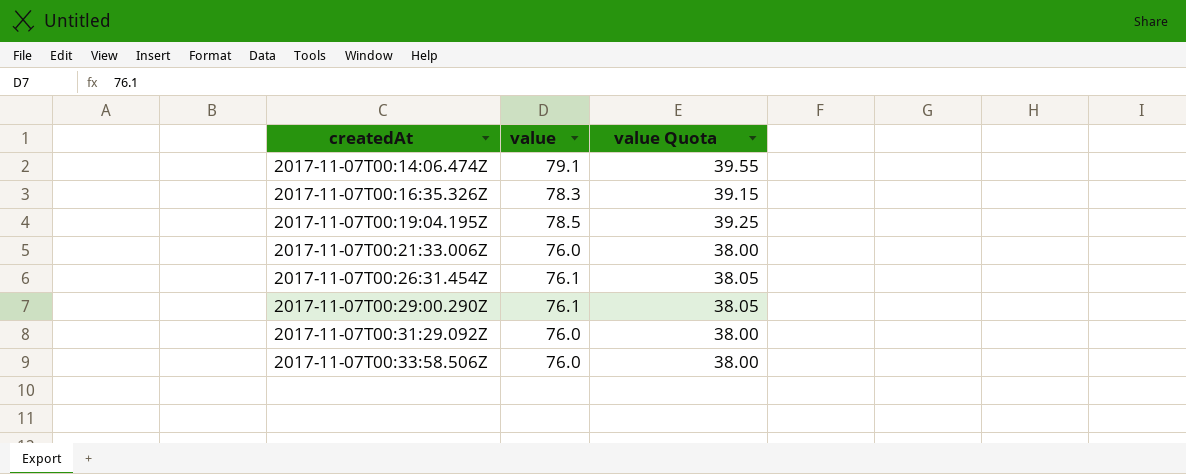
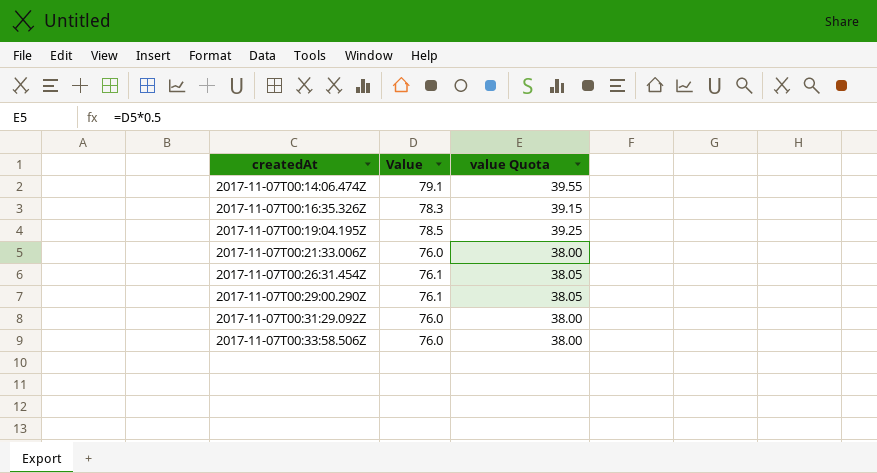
column name: value -> Value

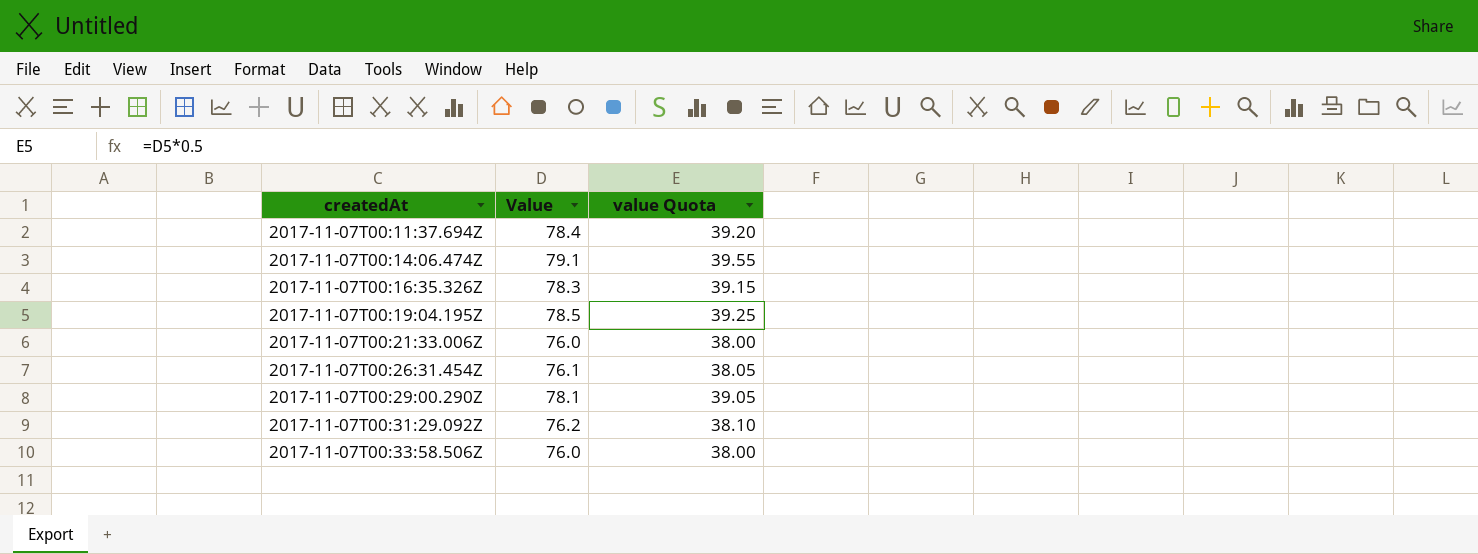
row 2017-11-07T00:11:37.694Z: none -> 78.4 | 39.20
2017-11-07T00:29:00.290Z | Value: 76.1 -> 78.1
2017-11-07T00:29:00.290Z | value Quota: 38.05 -> 39.05
2017-11-07T00:31:29.092Z | Value: 76.0 -> 76.2
2017-11-07T00:31:29.092Z | value Quota: 38.00 -> 38.10

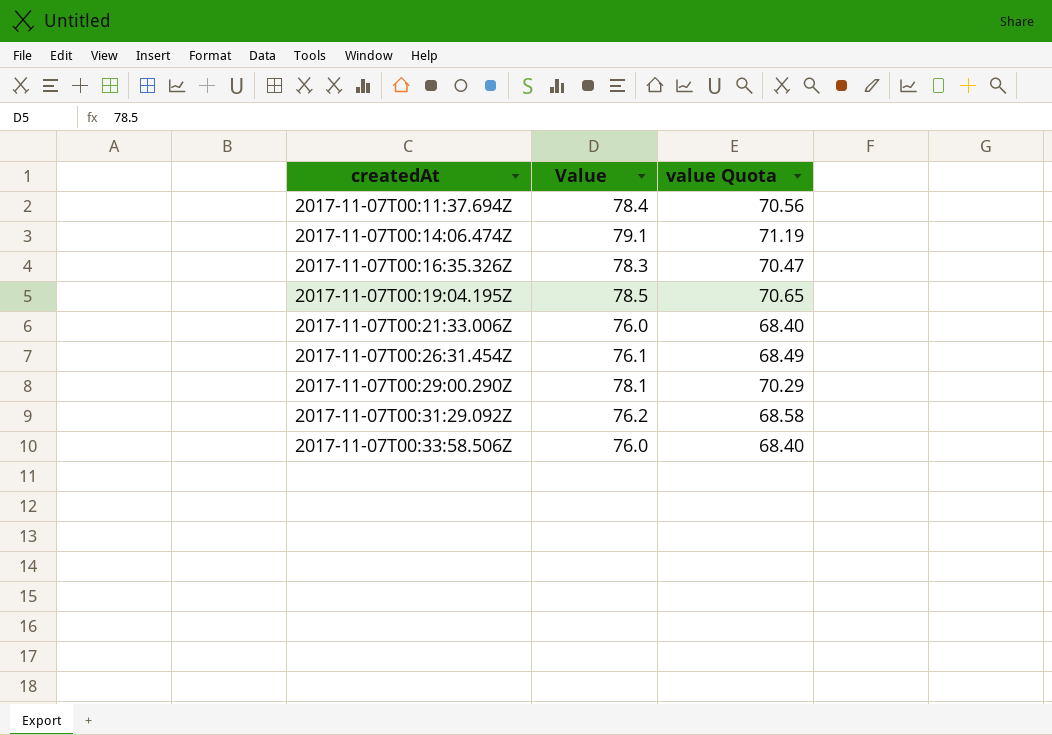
column value Quota | formula: [Value] * 0.5 -> [Value] * 0.9

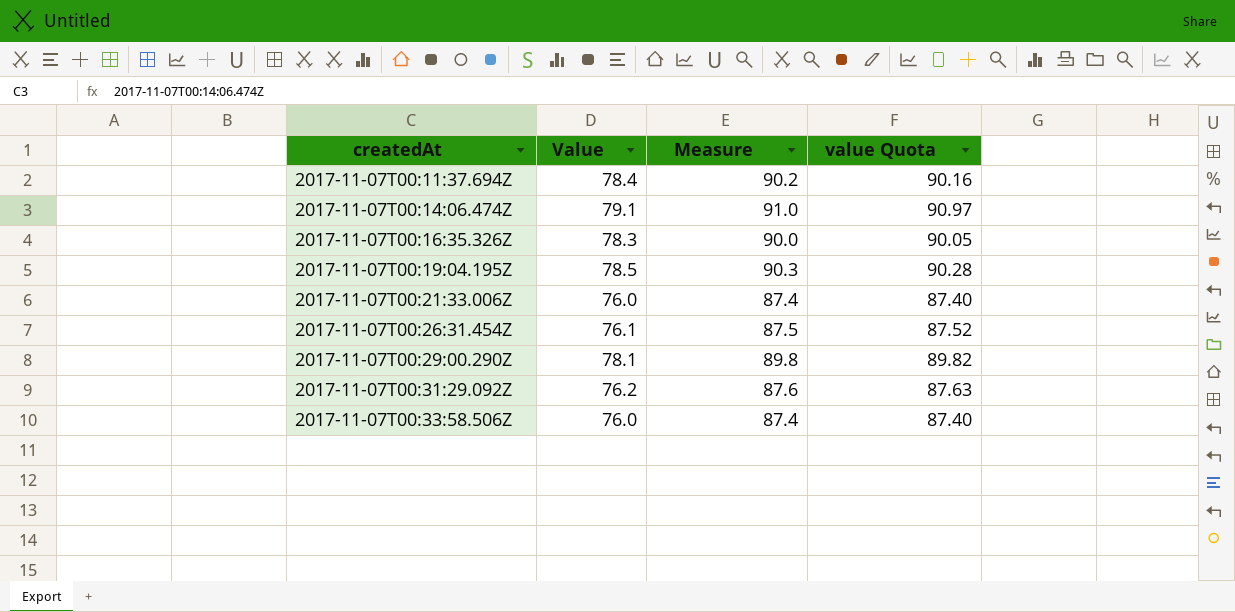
column Measure | formula: none -> [Value] * 1.15
column value Quota | formula: [Value] * 0.9 -> [Value] * 1.15

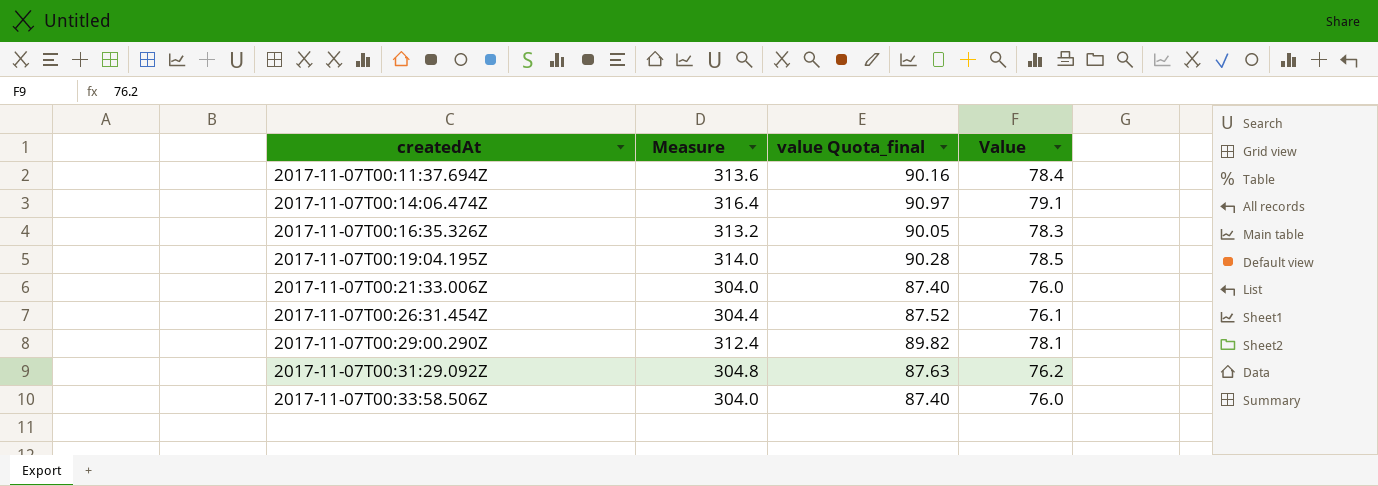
column Measure | formula: [Value] * 1.15 -> [Value] * 4
column name: value Quota -> value Quota_final
column Value | position: 2 -> 4

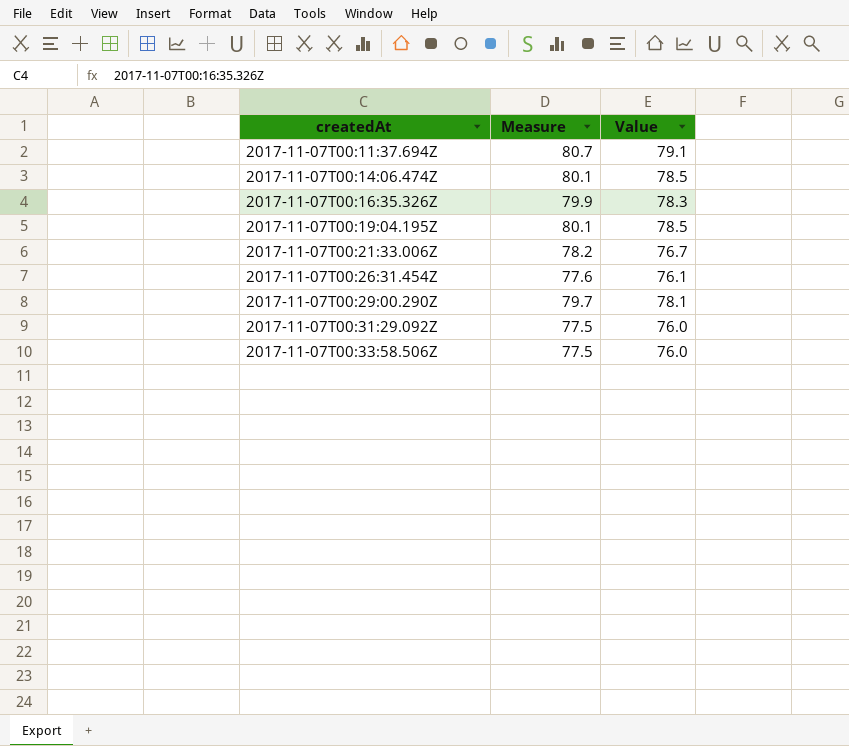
column value Quota_final | formula: [Value] * 1.15 -> none
column Measure | formula: [Value] * 4 -> [Value] * 1.02
2017-11-07T00:11:37.694Z | Value: 78.4 -> 79.1
2017-11-07T00:14:06.474Z | Value: 79.1 -> 78.5
2017-11-07T00:21:33.006Z | Value: 76.0 -> 76.7
2017-11-07T00:31:29.092Z | Value: 76.2 -> 76.0

